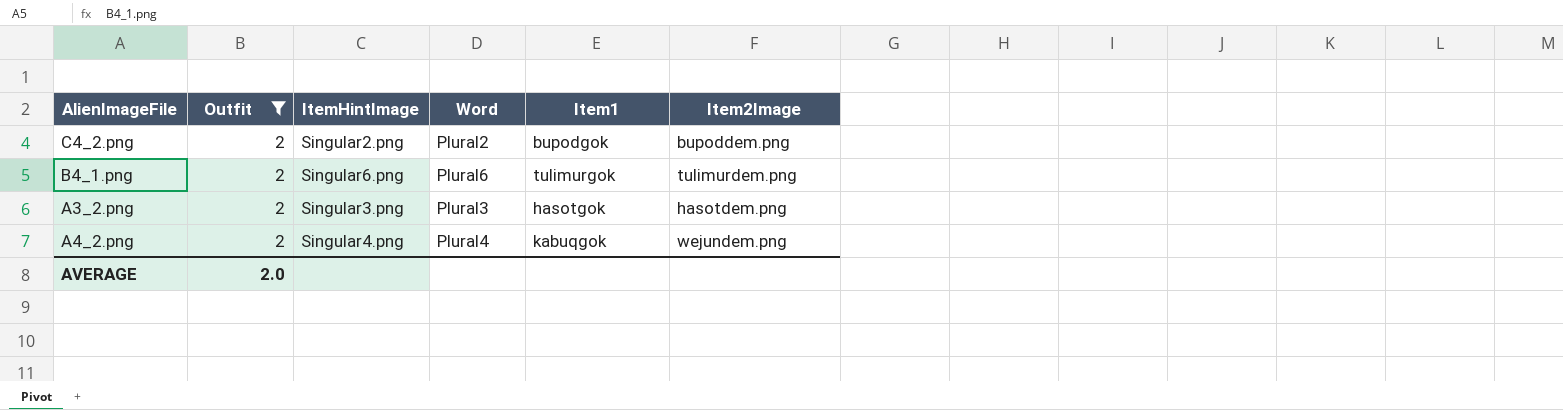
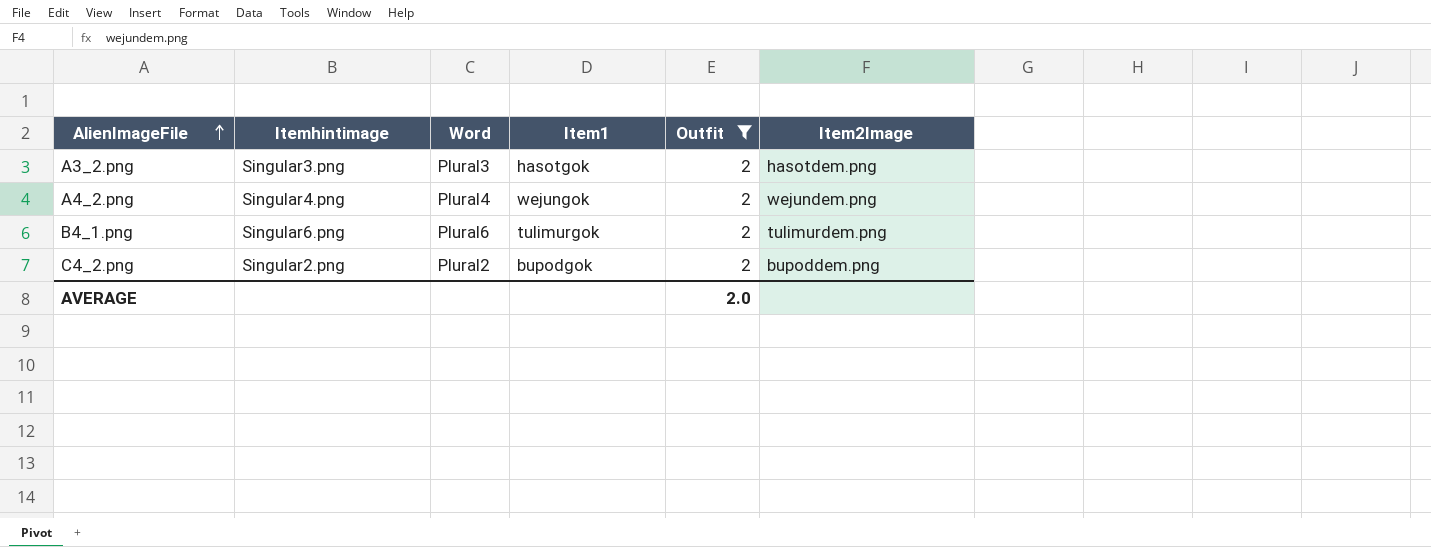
row order: none -> AlienImageFile ascending
column name: ItemHintImage -> Itemhintimage
column Outfit | position: 2 -> 5
A4_2.png | Item1: kabuqgok -> wejungok

